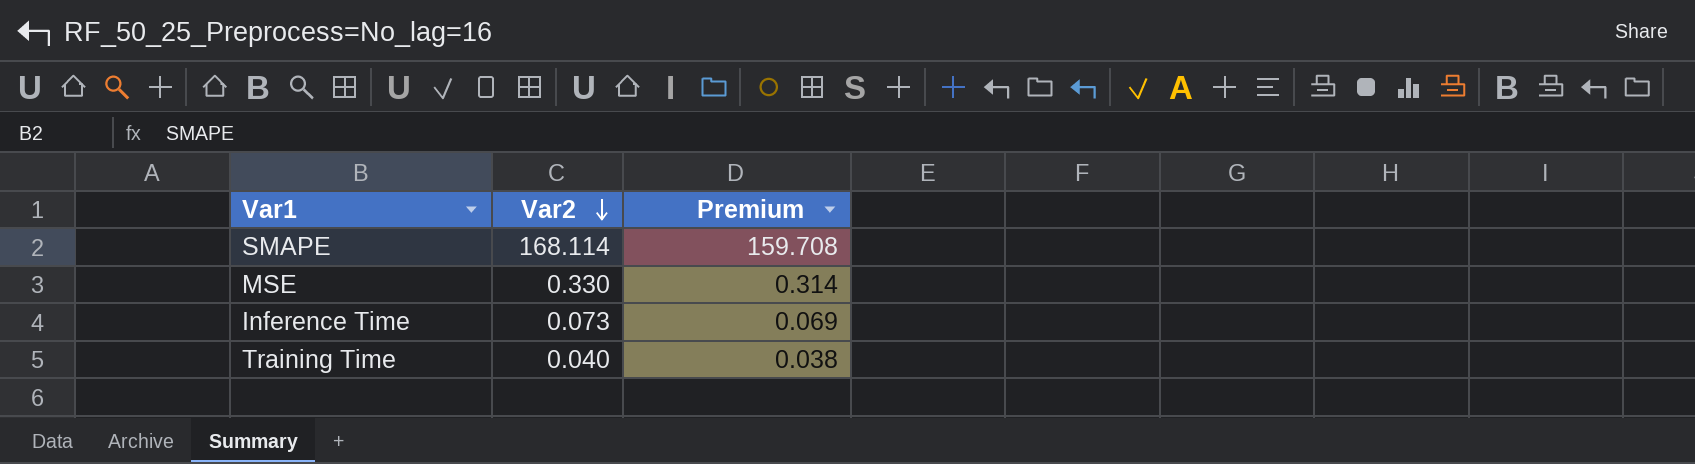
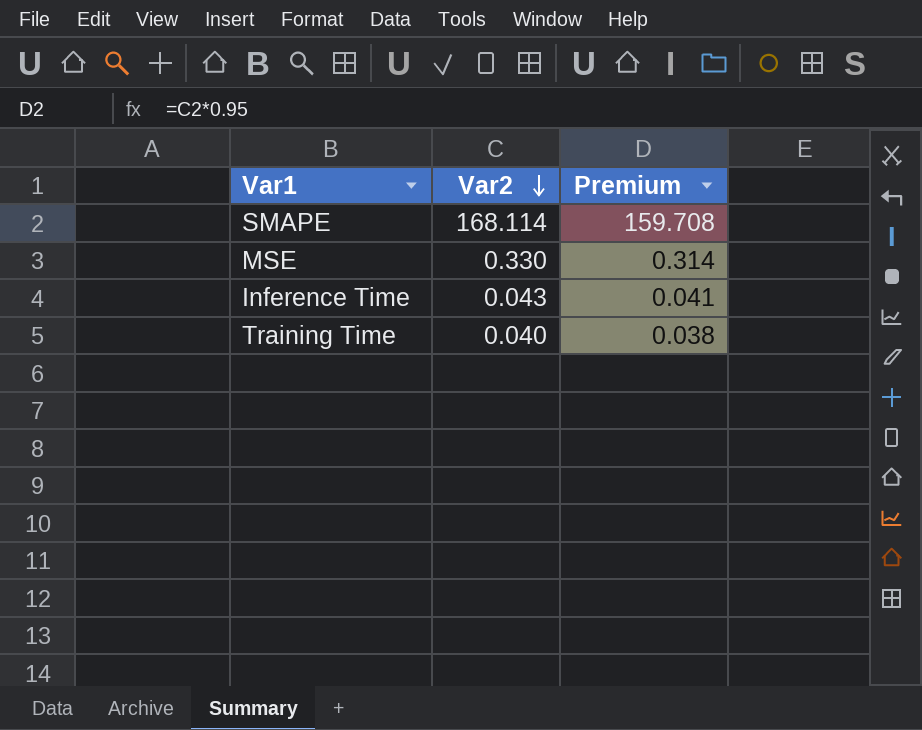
Inference Time | Var2: 0.073 -> 0.043
Inference Time | Premium: 0.069 -> 0.041

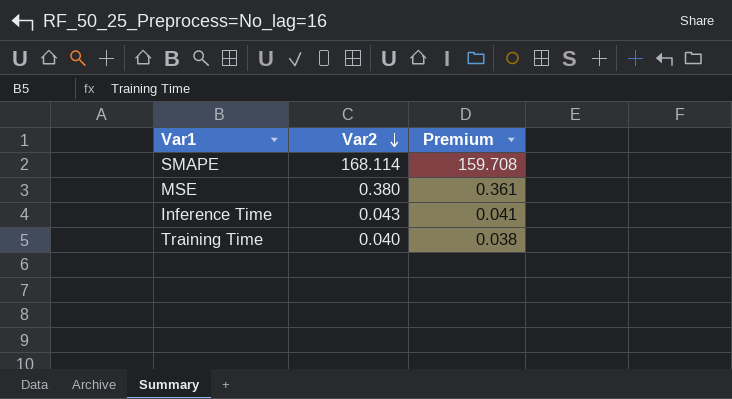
MSE | Var2: 0.330 -> 0.380
MSE | Premium: 0.314 -> 0.361

